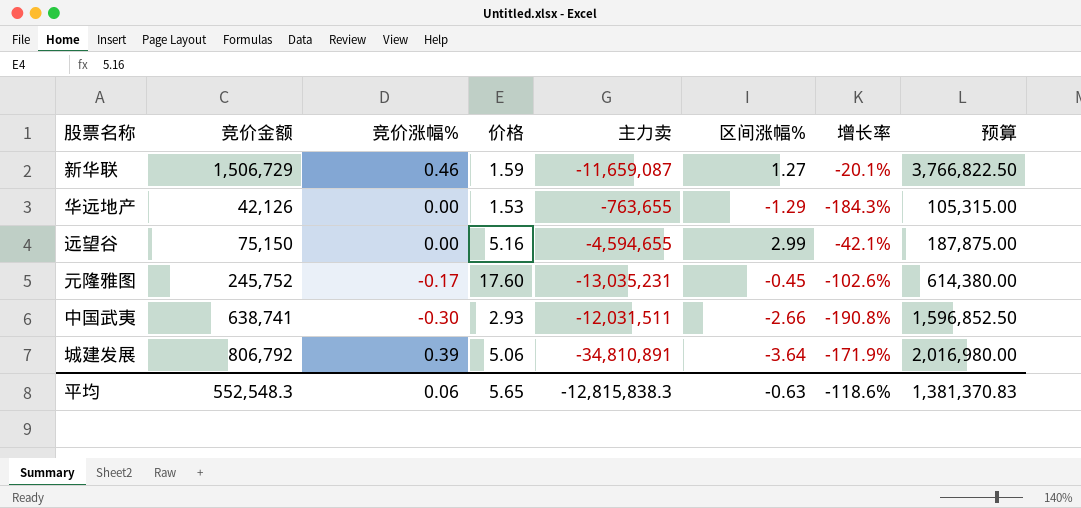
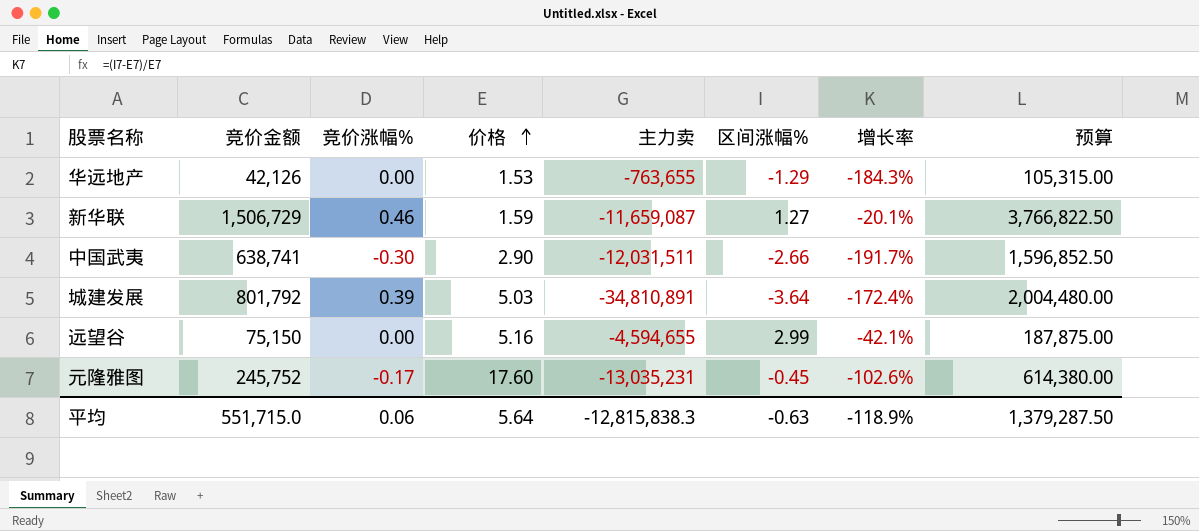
row order: none -> 价格 ascending
中国武夷 | 价格: 2.93 -> 2.90
中国武夷 | 增长率: -190.8% -> -191.7%
城建发展 | 竞价金额: 806,792 -> 801,792
城建发展 | 价格: 5.06 -> 5.03
城建发展 | 增长率: -171.9% -> -172.4%
城建发展 | 预算: 2,016,980.00 -> 2,004,480.00
平均 | 竞价金额: 552,548.3 -> 551,715.0
平均 | 价格: 5.65 -> 5.64
平均 | 增长率: -118.6% -> -118.9%
平均 | 预算: 1,381,370.83 -> 1,379,287.50

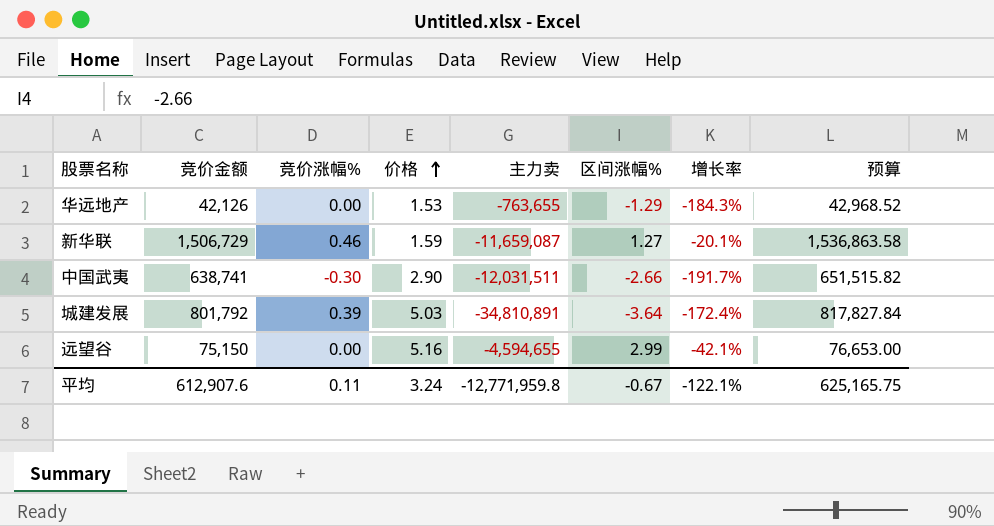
column 预算 | formula: [竞价金额] * 2.5 -> [竞价金额] * 1.02
row 元隆雅图: 245,752 | -0.17 | 17.60 | -13,035,231 | -0.45 | -102.6% | 614,380.00 -> none
平均 | 竞价金额: 551,715.0 -> 612,907.6
平均 | 竞价涨幅%: 0.06 -> 0.11
平均 | 价格: 5.64 -> 3.24
平均 | 主力卖: -12,815,838.3 -> -12,771,959.8
平均 | 区间涨幅%: -0.63 -> -0.67
平均 | 增长率: -118.9% -> -122.1%
平均 | 预算: 1,379,287.50 -> 625,165.75

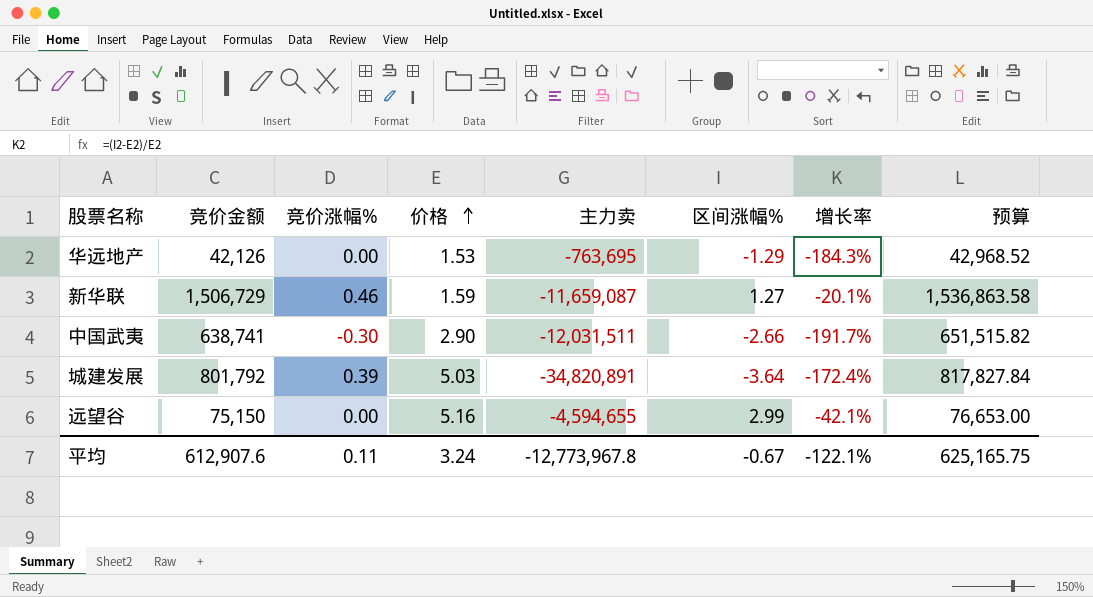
华远地产 | 主力卖: -763,655 -> -763,695
城建发展 | 主力卖: -34,810,891 -> -34,820,891
平均 | 主力卖: -12,771,959.8 -> -12,773,967.8

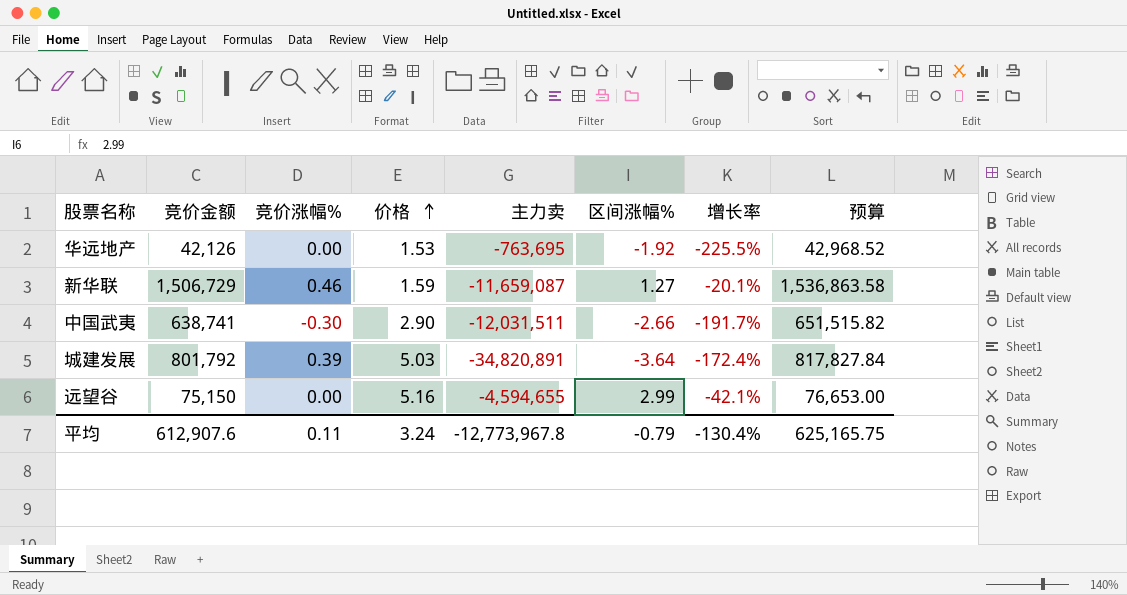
华远地产 | 区间涨幅%: -1.29 -> -1.92
华远地产 | 增长率: -184.3% -> -225.5%
平均 | 区间涨幅%: -0.67 -> -0.79
平均 | 增长率: -122.1% -> -130.4%

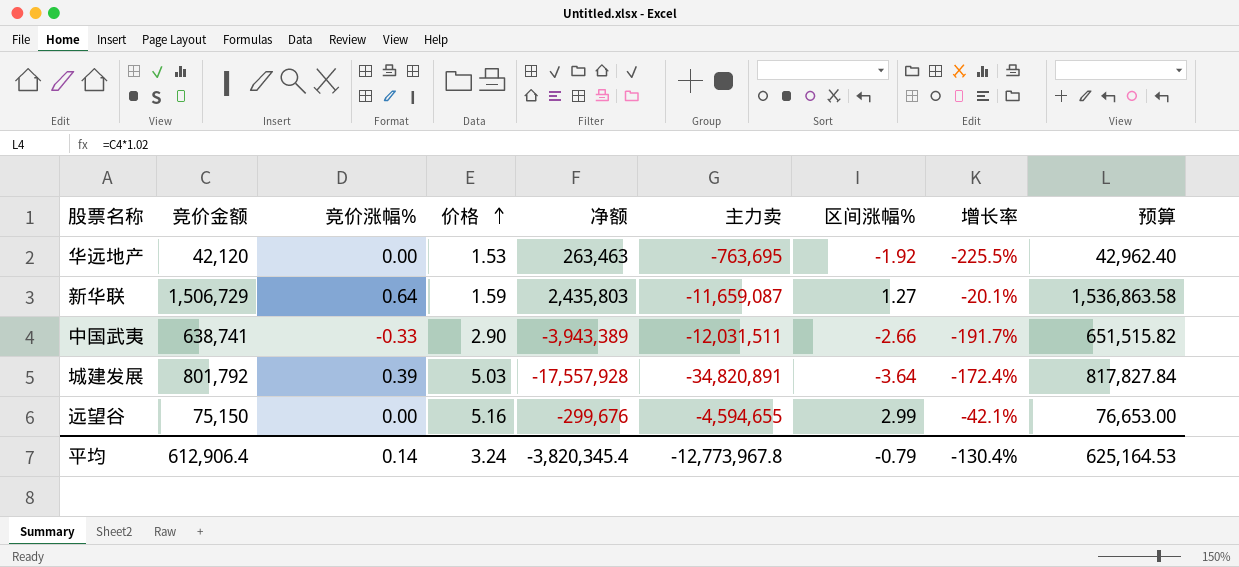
column 净额 | position: none -> 5
华远地产 | 竞价金额: 42,126 -> 42,120
华远地产 | 预算: 42,968.52 -> 42,962.40
新华联 | 竞价涨幅%: 0.46 -> 0.64
中国武夷 | 竞价涨幅%: -0.30 -> -0.33
平均 | 竞价金额: 612,907.6 -> 612,906.4
平均 | 竞价涨幅%: 0.11 -> 0.14
平均 | 预算: 625,165.75 -> 625,164.53

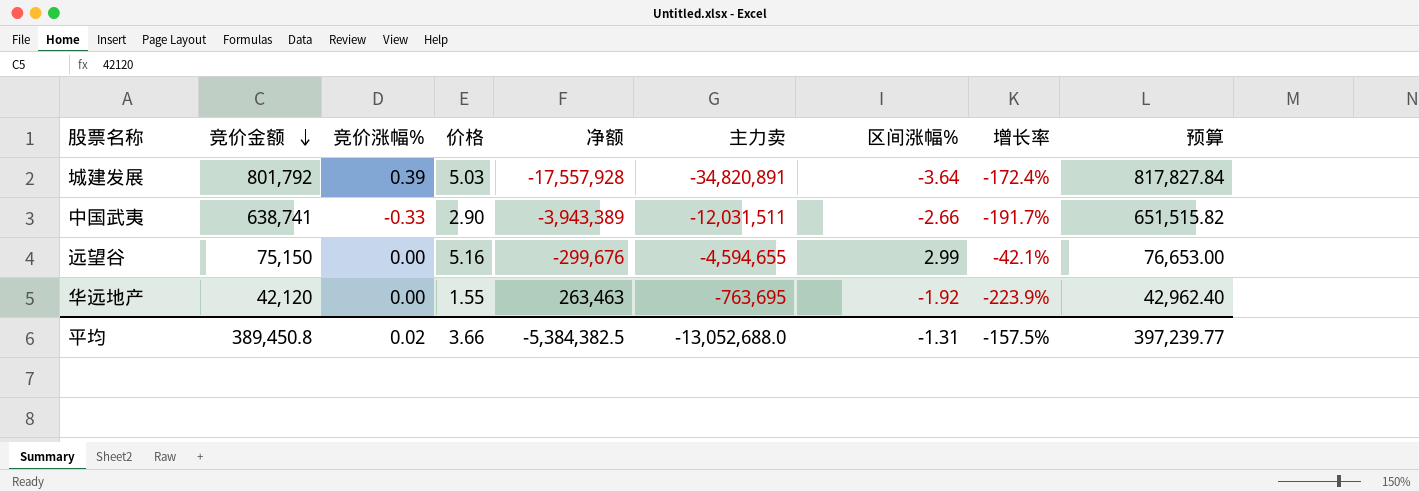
row order: 价格 ascending -> 竞价金额 descending
row 新华联: 1,506,729 | 0.64 | 1.59 | 2,435,803 | -11,659,087 | 1.27 | -20.1% | 1,536,863.58 -> none
华远地产 | 价格: 1.53 -> 1.55
华远地产 | 增长率: -225.5% -> -223.9%
平均 | 竞价金额: 612,906.4 -> 389,450.8
平均 | 竞价涨幅%: 0.14 -> 0.02
平均 | 价格: 3.24 -> 3.66
平均 | 净额: -3,820,345.4 -> -5,384,382.5
平均 | 主力卖: -12,773,967.8 -> -13,052,688.0
平均 | 区间涨幅%: -0.79 -> -1.31
平均 | 增长率: -130.4% -> -157.5%
平均 | 预算: 625,164.53 -> 397,239.77

